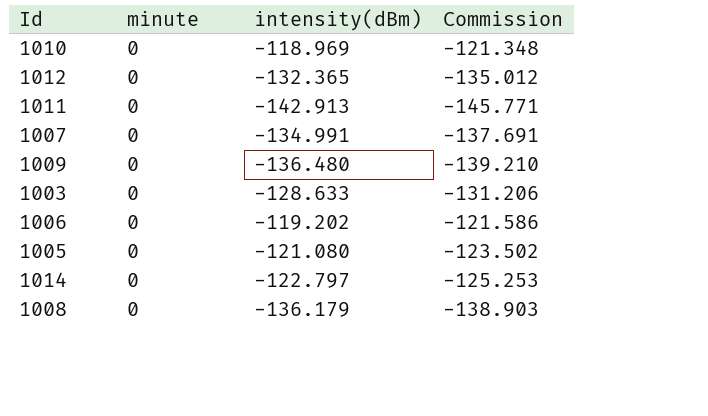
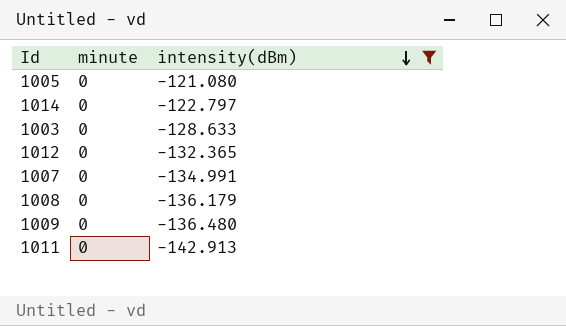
filter: none -> intensity(dBm) <= -121.080
row order: none -> intensity(dBm) descending
column Commission | formula: [intensity(dBm)] * 1.02 -> none

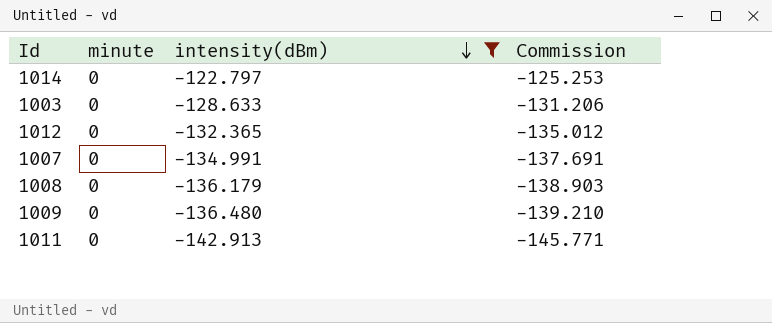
column Commission | formula: none -> [intensity(dBm)] * 1.02
row 1005: 0 | -121.080 -> none

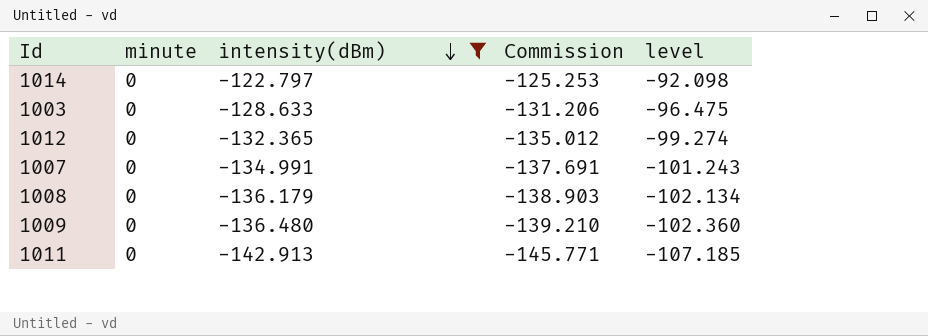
column level | formula: none -> [intensity(dBm)] * 0.75

